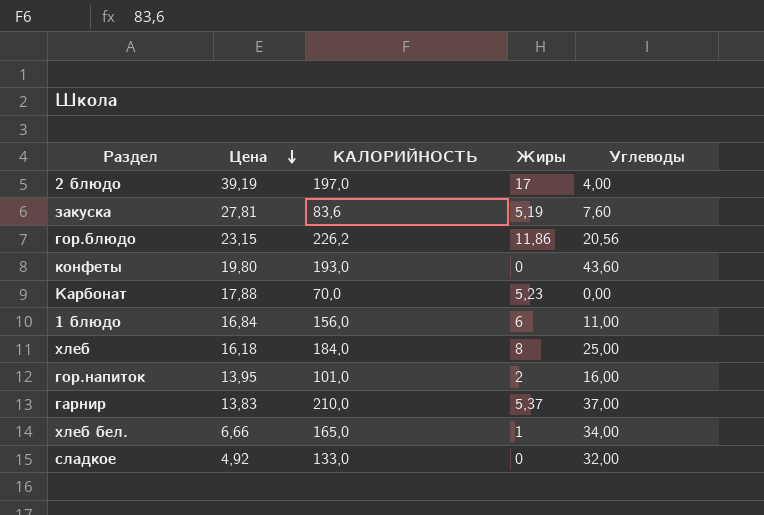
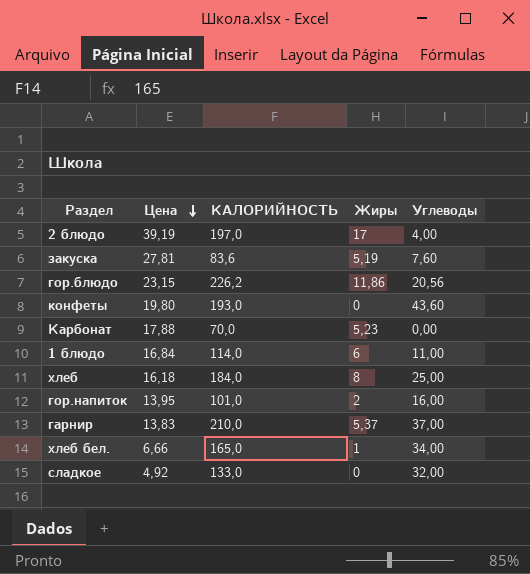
1 блюдо | КАЛОРИЙНОСТЬ: 156,0 -> 114,0

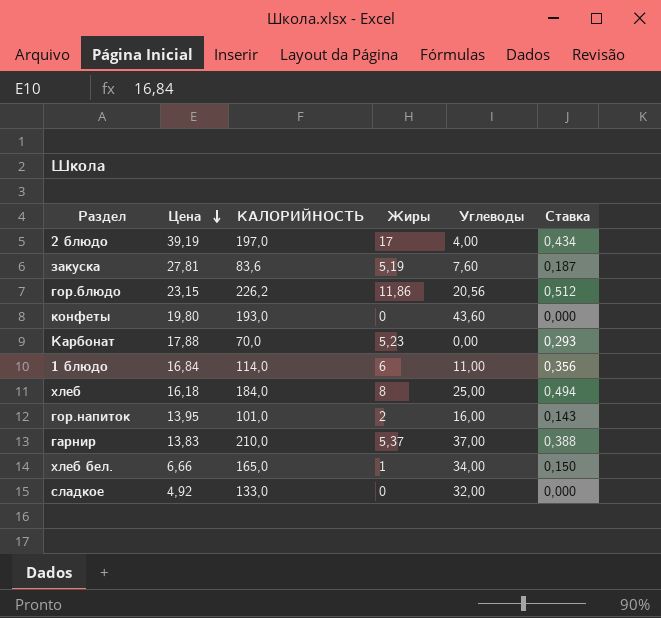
column Ставка | formula: none -> [Жиры] / [Цена]

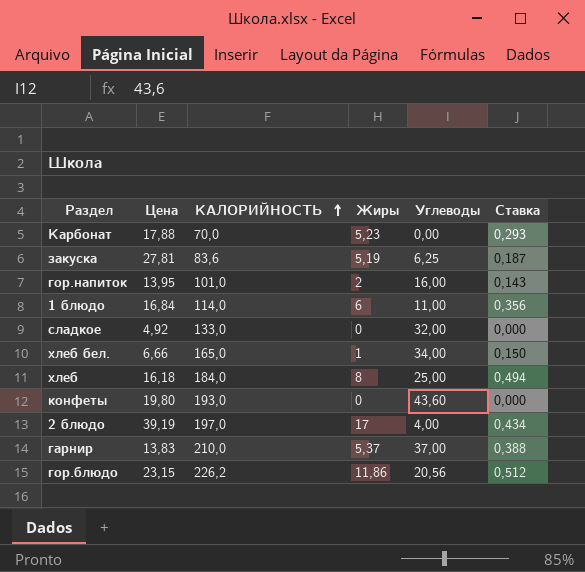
row order: Цена descending -> КАЛОРИЙНОСТЬ ascending
закуска | Углеводы: 7,60 -> 6,25

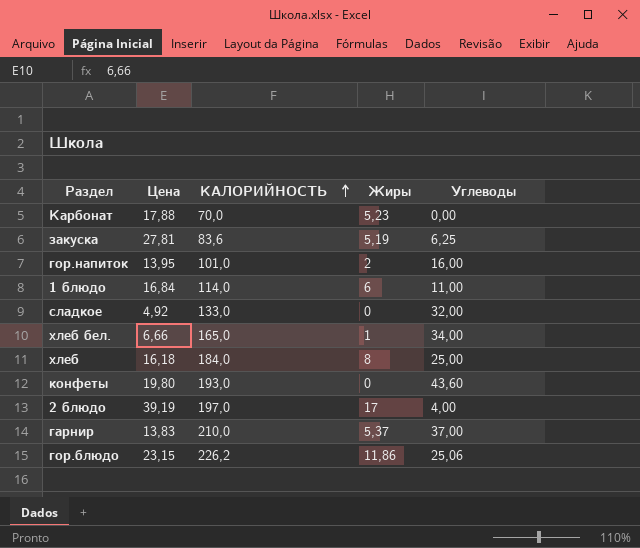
column Ставка | formula: [Жиры] / [Цена] -> none
гор.блюдо | Углеводы: 20,56 -> 25,06

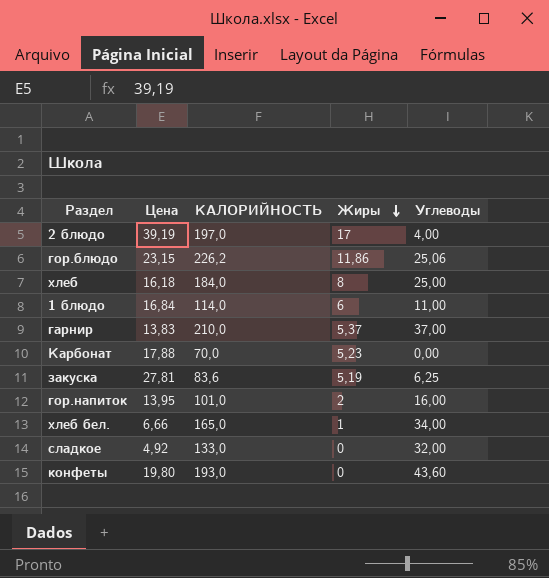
row order: КАЛОРИЙНОСТЬ ascending -> Жиры descending

